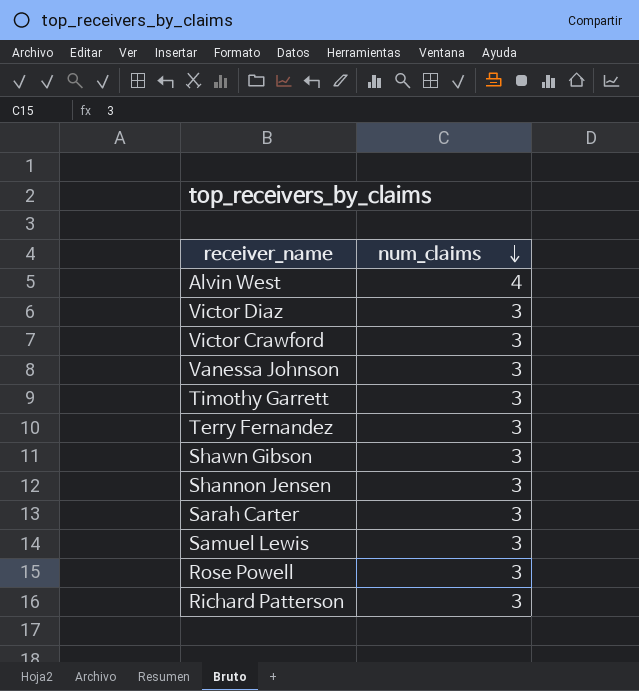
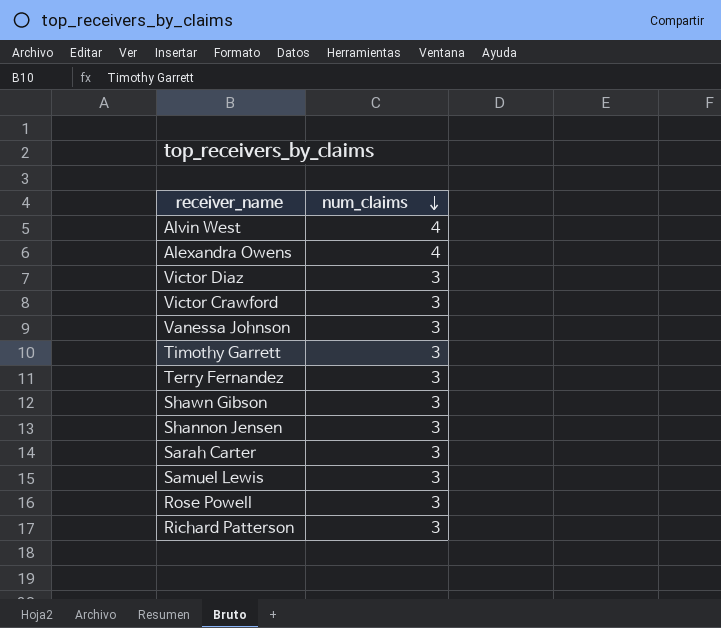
row Alexandra Owens: none -> 4

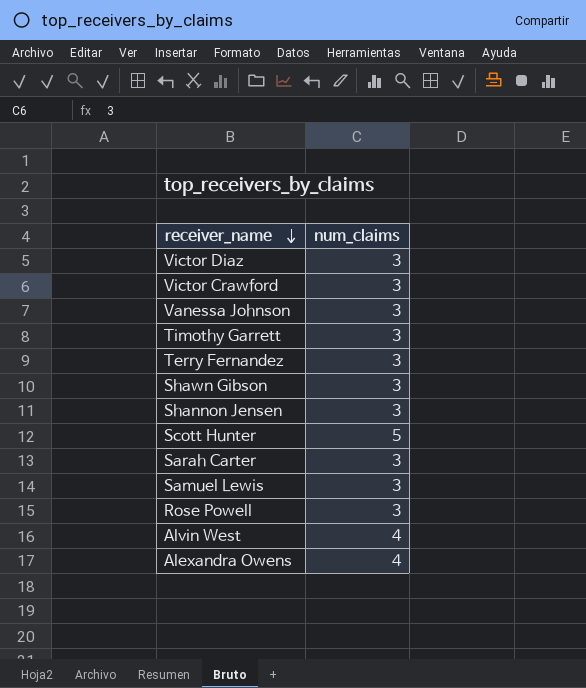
row order: num_claims descending -> receiver_name descending
row Richard Patterson: 3 -> none
row Scott Hunter: none -> 5

